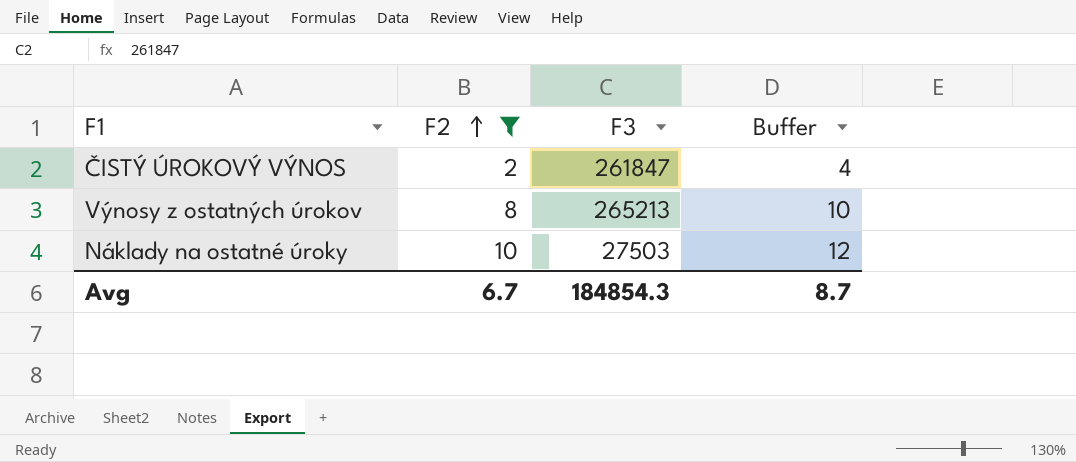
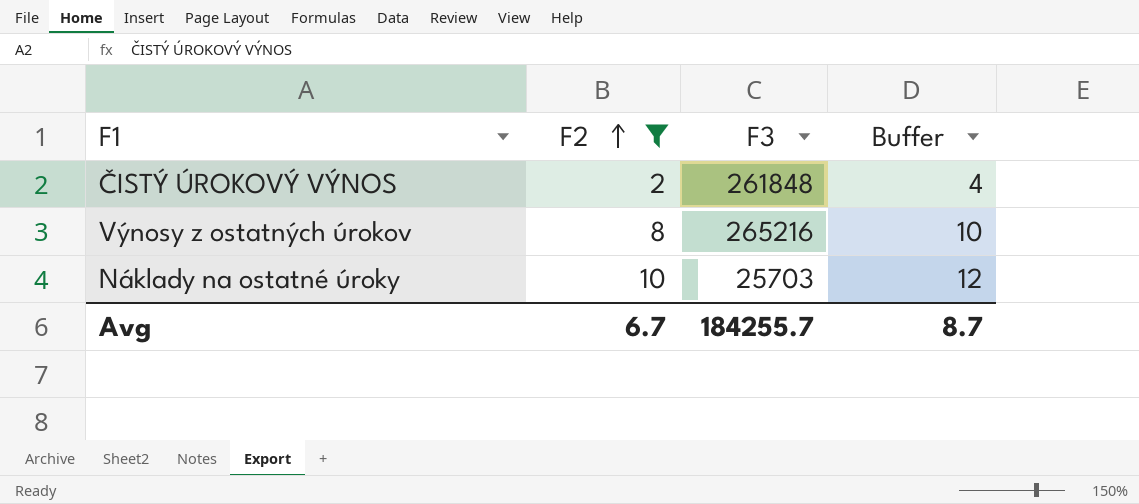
ČISTÝ ÚROKOVÝ VÝNOS | F3: 261847 -> 261848
Výnosy z ostatných úrokov | F3: 265213 -> 265216
Náklady na ostatné úroky | F3: 27503 -> 25703
Avg | F3: 184854.3 -> 184255.7

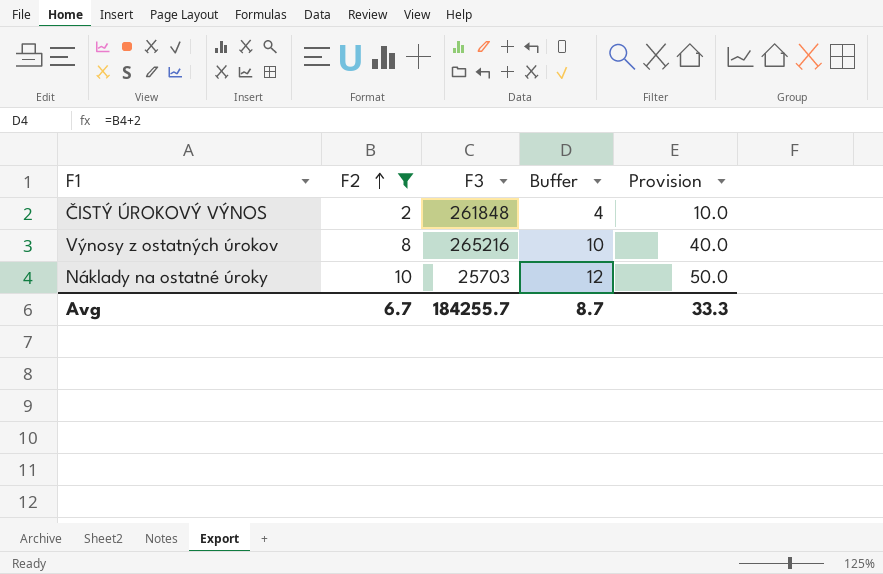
column Provision | formula: none -> [F2] * 5

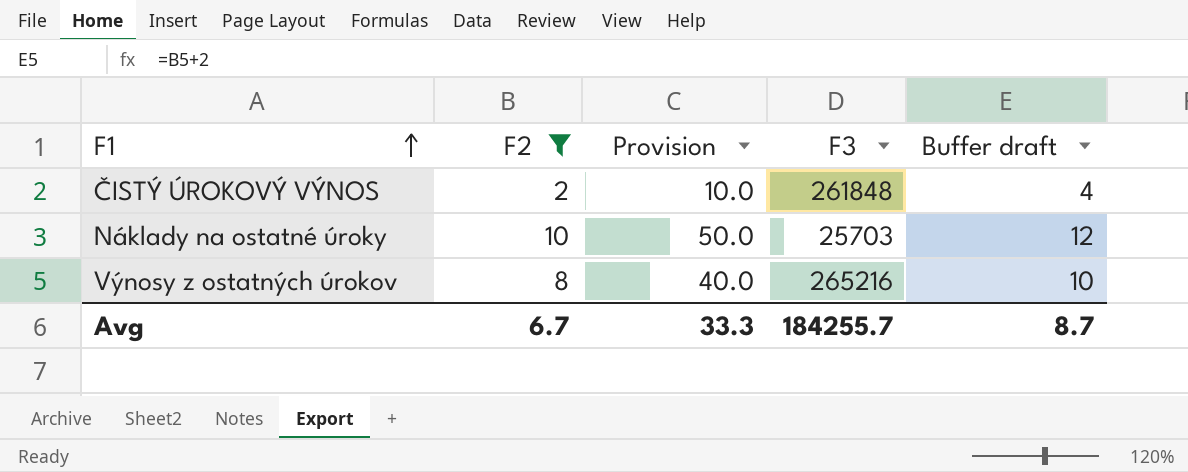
row order: F2 ascending -> F1 ascending
column Provision | position: 5 -> 3
column name: Buffer -> Buffer draft

